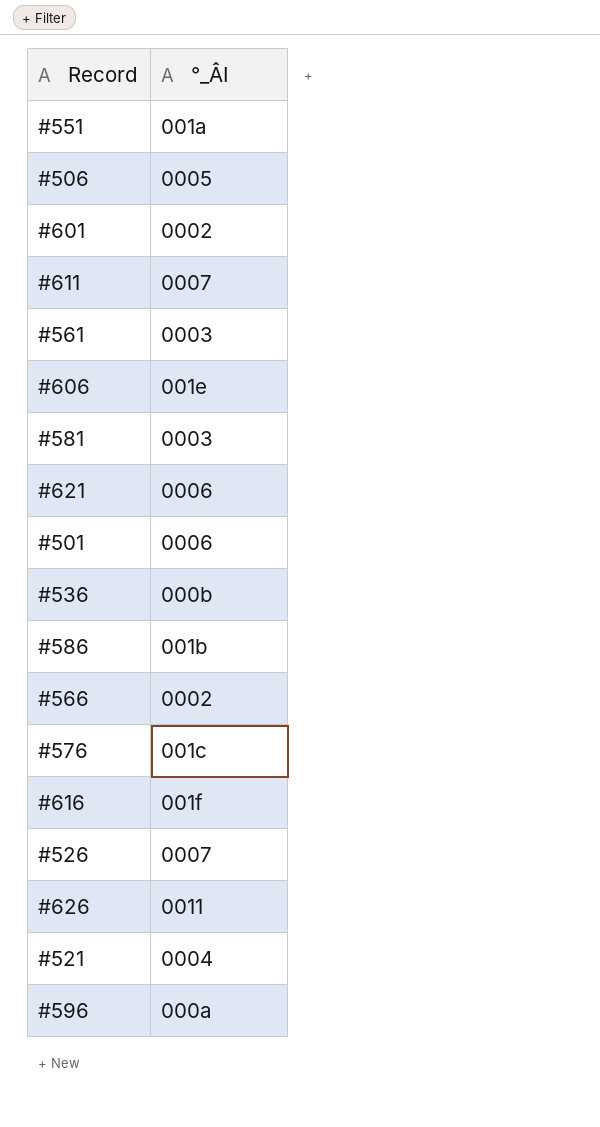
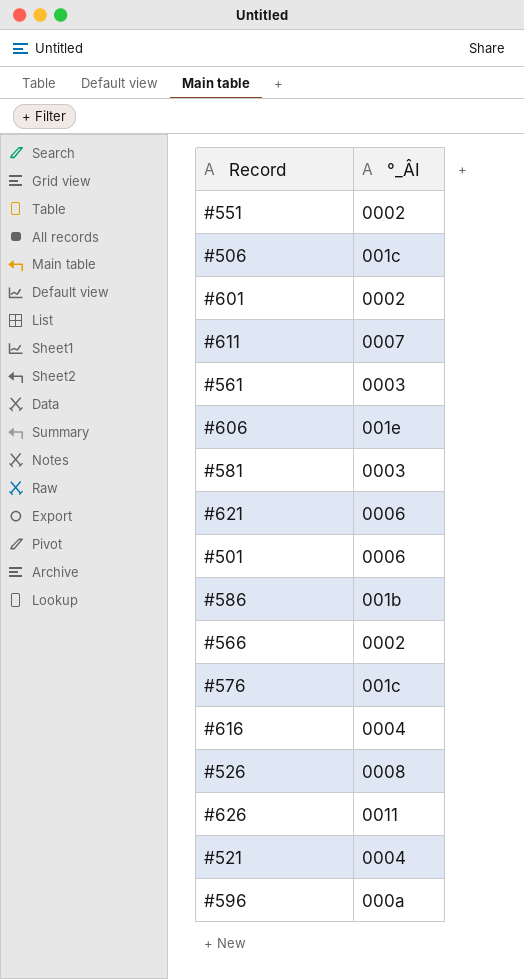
row #536: 000b -> none
#551 | °_ÂI: 001a -> 0002
#506 | °_ÂI: 0005 -> 001c
#616 | °_ÂI: 001f -> 0004
#526 | °_ÂI: 0007 -> 0008

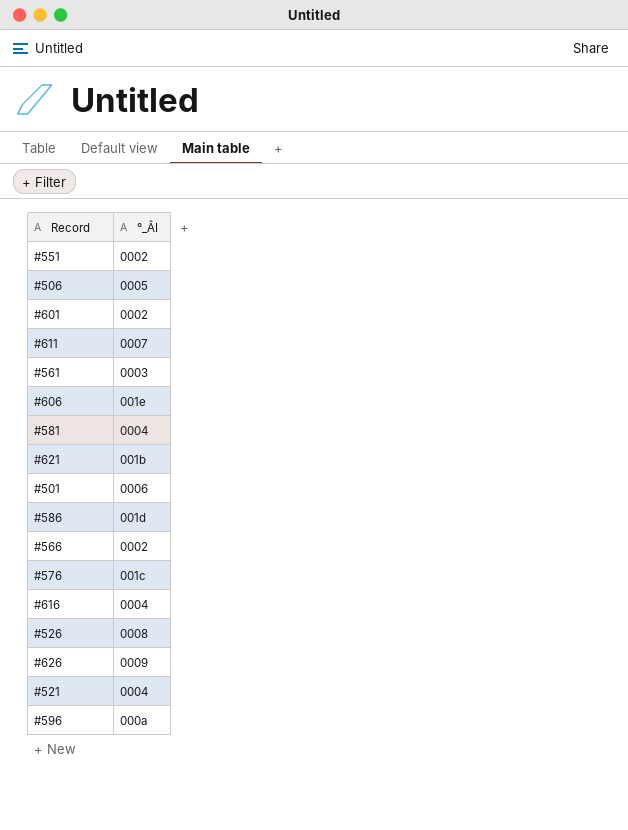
#506 | °_ÂI: 001c -> 0005
#581 | °_ÂI: 0003 -> 0004
#621 | °_ÂI: 0006 -> 001b
#586 | °_ÂI: 001b -> 001d
#626 | °_ÂI: 0011 -> 0009

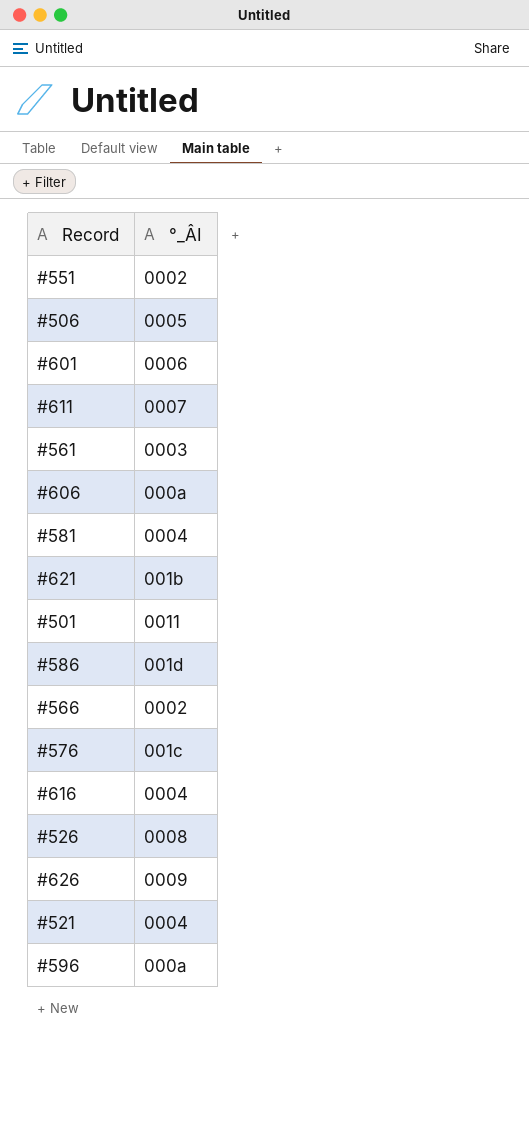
#601 | °_ÂI: 0002 -> 0006
#606 | °_ÂI: 001e -> 000a
#501 | °_ÂI: 0006 -> 0011

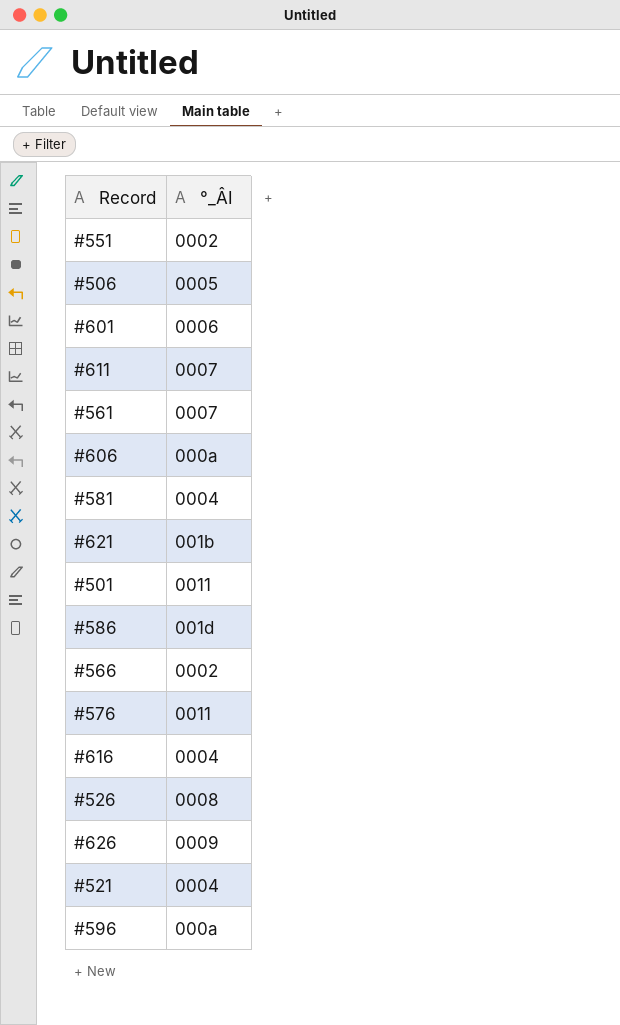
#561 | °_ÂI: 0003 -> 0007
#576 | °_ÂI: 001c -> 0011

